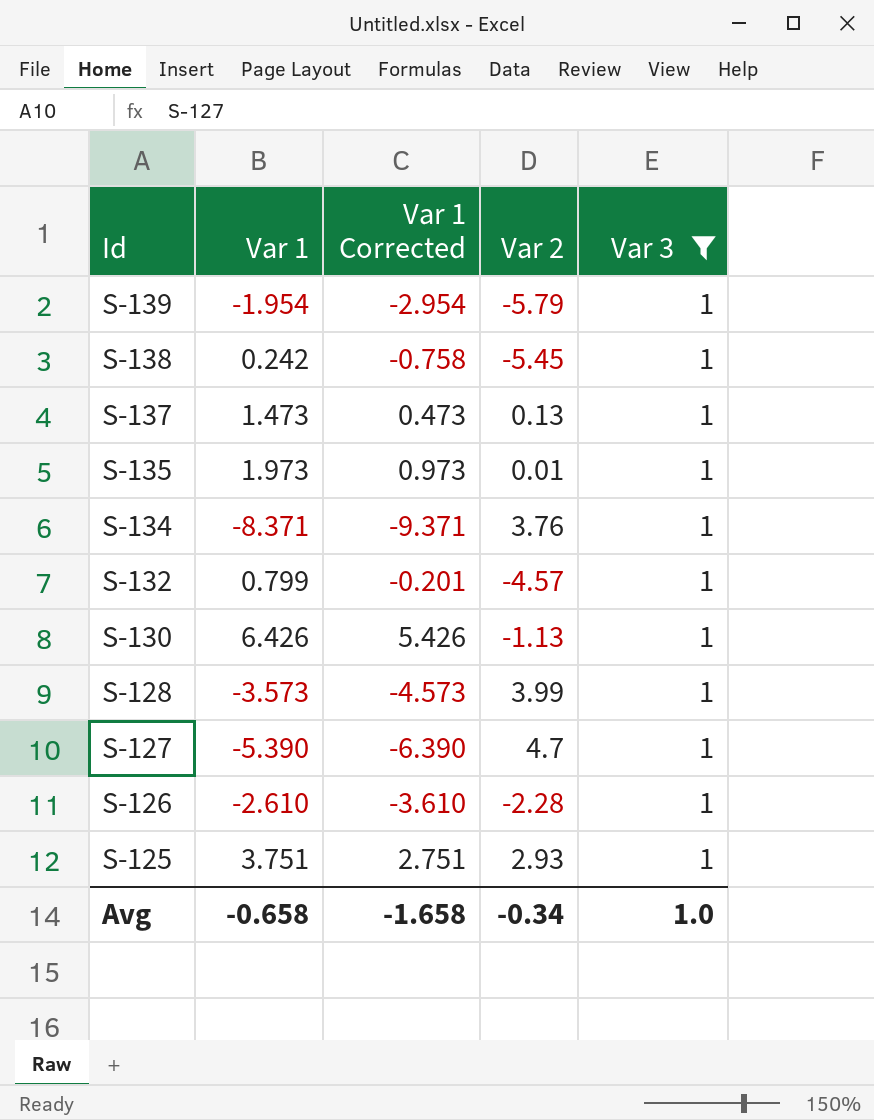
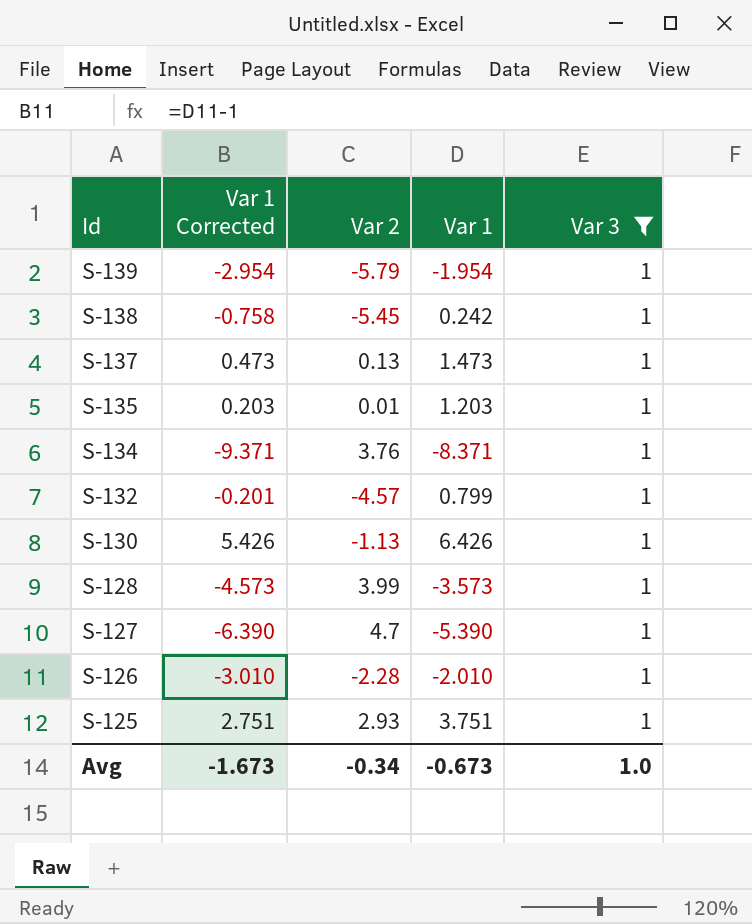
column Var 1 | position: 2 -> 4
S-135 | Var 1 Corrected: 0.973 -> 0.203
S-135 | Var 1: 1.973 -> 1.203
S-126 | Var 1 Corrected: -3.610 -> -3.010
S-126 | Var 1: -2.610 -> -2.010
Avg | Var 1 Corrected: -1.658 -> -1.673
Avg | Var 1: -0.658 -> -0.673

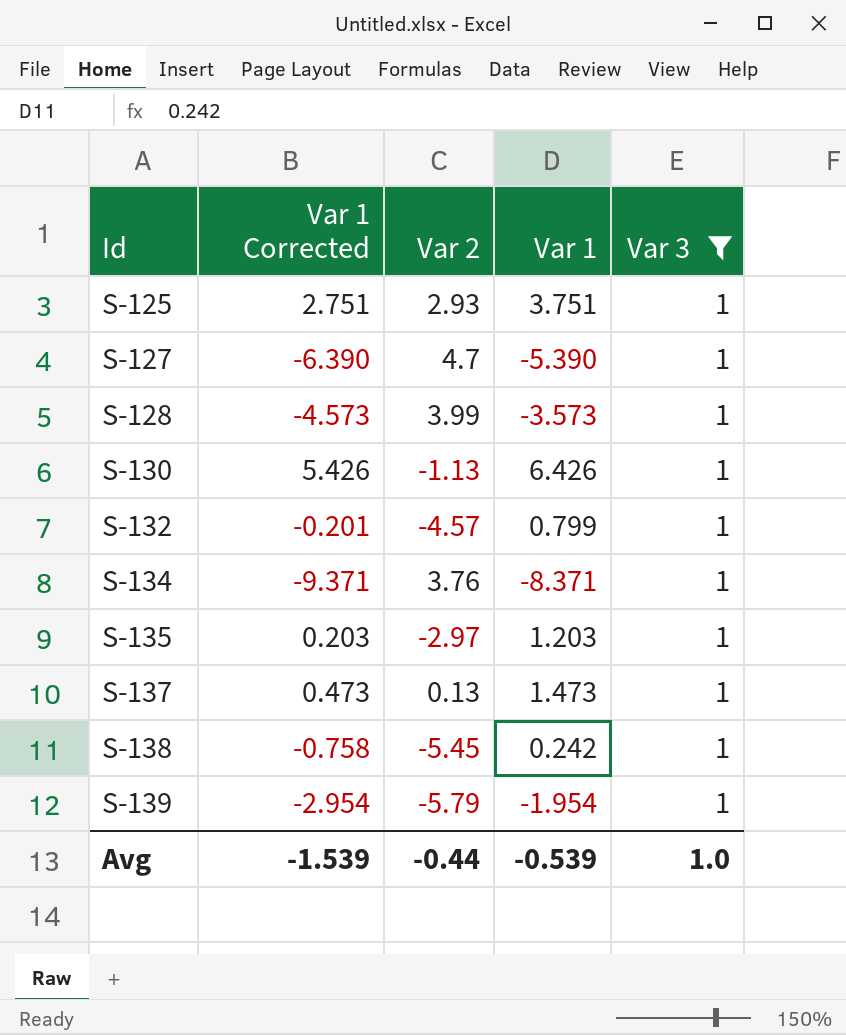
row order: Id descending -> Id ascending
row S-126: -3.010 | -2.28 | -2.010 | 1 -> none
S-135 | Var 2: 0.01 -> -2.97
Avg | Var 1 Corrected: -1.673 -> -1.539
Avg | Var 2: -0.34 -> -0.44
Avg | Var 1: -0.673 -> -0.539

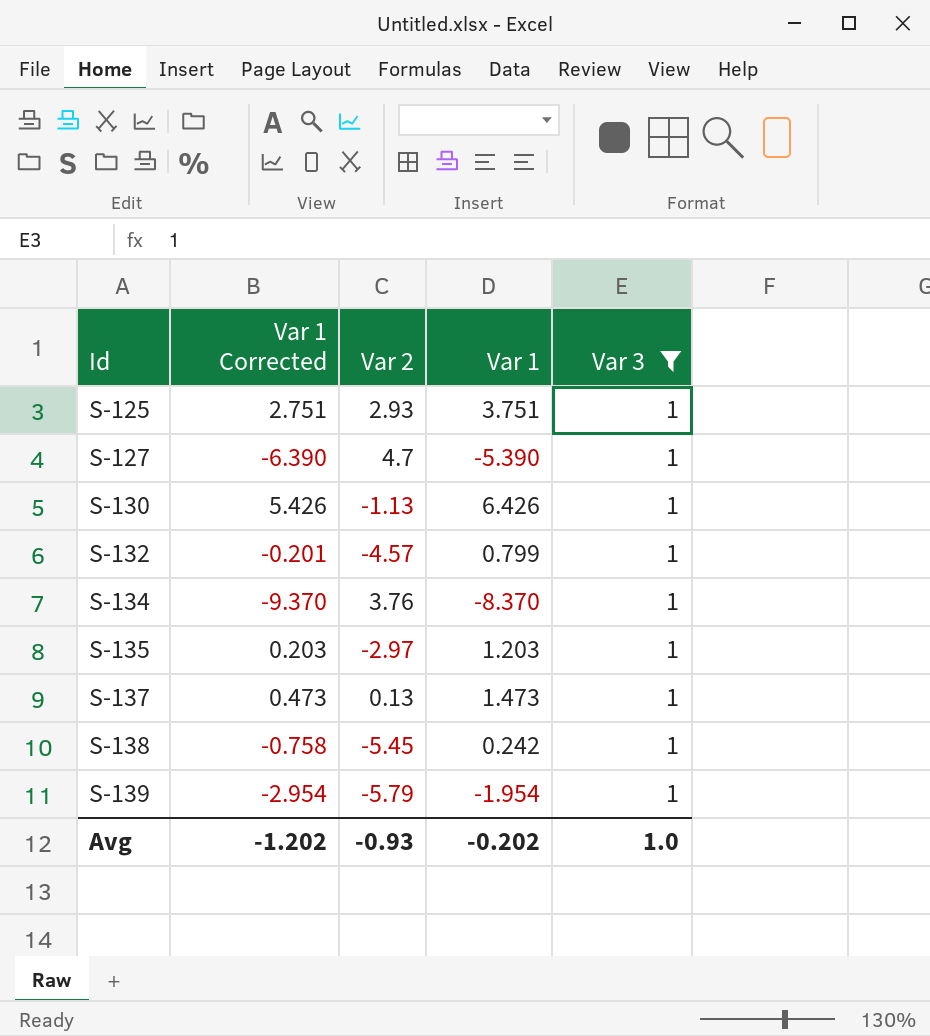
row S-128: -4.573 | 3.99 | -3.573 | 1 -> none
S-134 | Var 1 Corrected: -9.371 -> -9.370
S-134 | Var 1: -8.371 -> -8.370
Avg | Var 1 Corrected: -1.539 -> -1.202
Avg | Var 2: -0.44 -> -0.93
Avg | Var 1: -0.539 -> -0.202

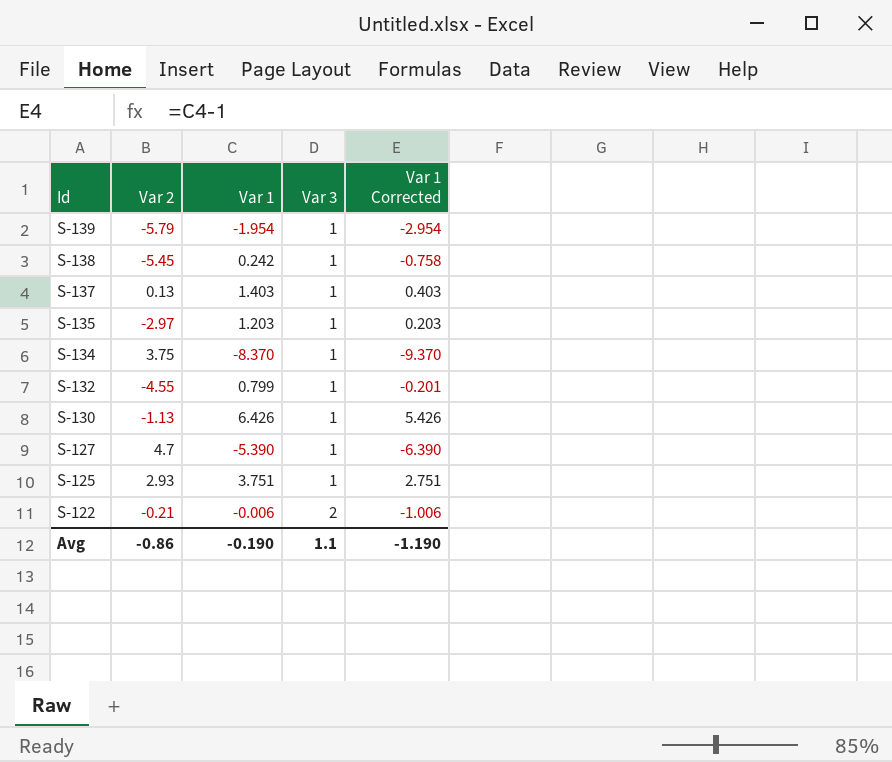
filter: Var 3 = 1 -> none
row order: Id ascending -> Id descending
column Var 1 Corrected | position: 2 -> 5
S-137 | Var 1: 1.473 -> 1.403
S-137 | Var 1 Corrected: 0.473 -> 0.403
S-134 | Var 2: 3.76 -> 3.75
S-132 | Var 2: -4.57 -> -4.55
Avg | Var 2: -0.93 -> -0.86
Avg | Var 1: -0.202 -> -0.190
Avg | Var 3: 1.0 -> 1.1
Avg | Var 1 Corrected: -1.202 -> -1.190

